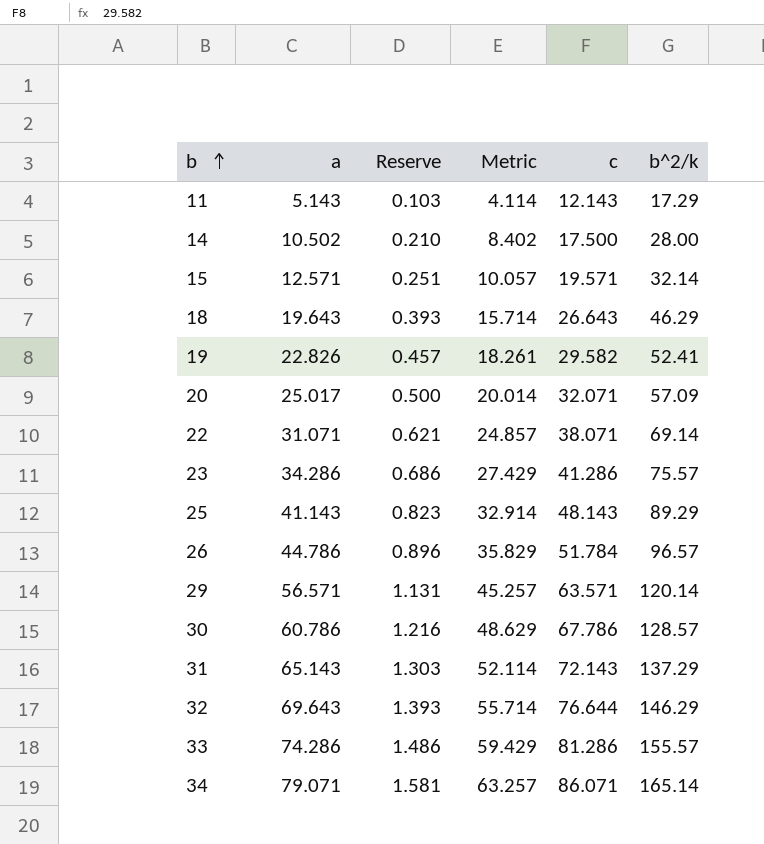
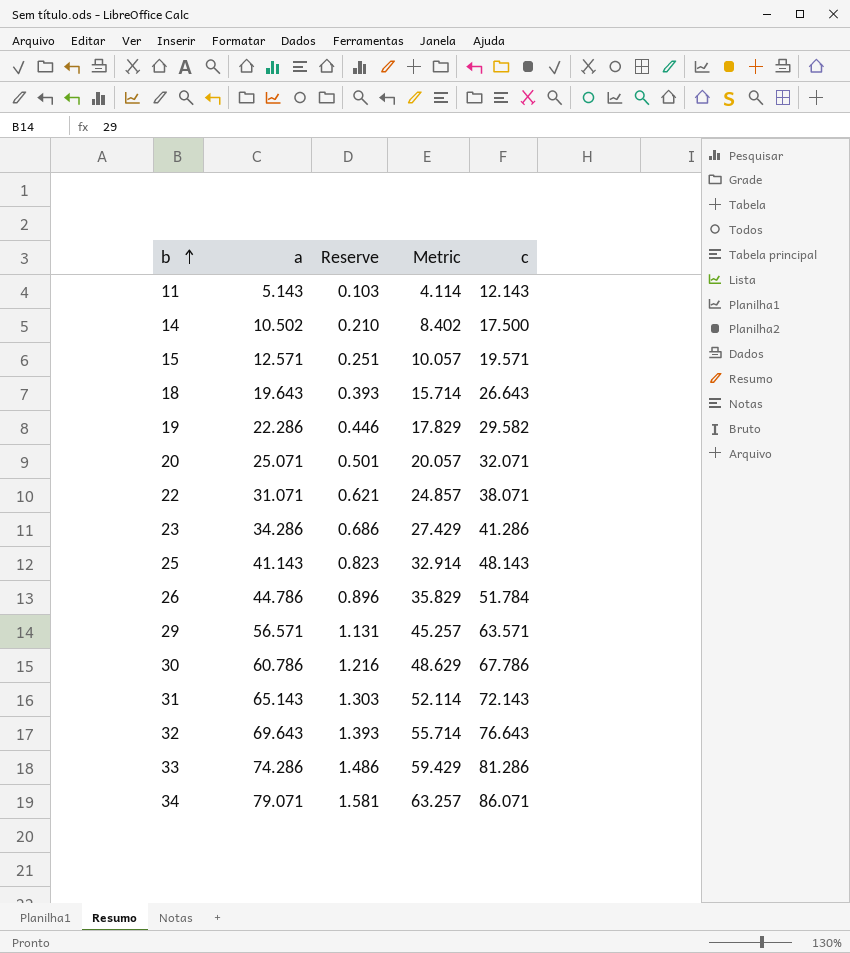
column b^2/k | formula: [a] + [c] -> none
19 | a: 22.826 -> 22.286
19 | Reserve: 0.457 -> 0.446
19 | Metric: 18.261 -> 17.829
20 | a: 25.017 -> 25.071
20 | Reserve: 0.500 -> 0.501
20 | Metric: 20.014 -> 20.057
32 | c: 76.644 -> 76.643

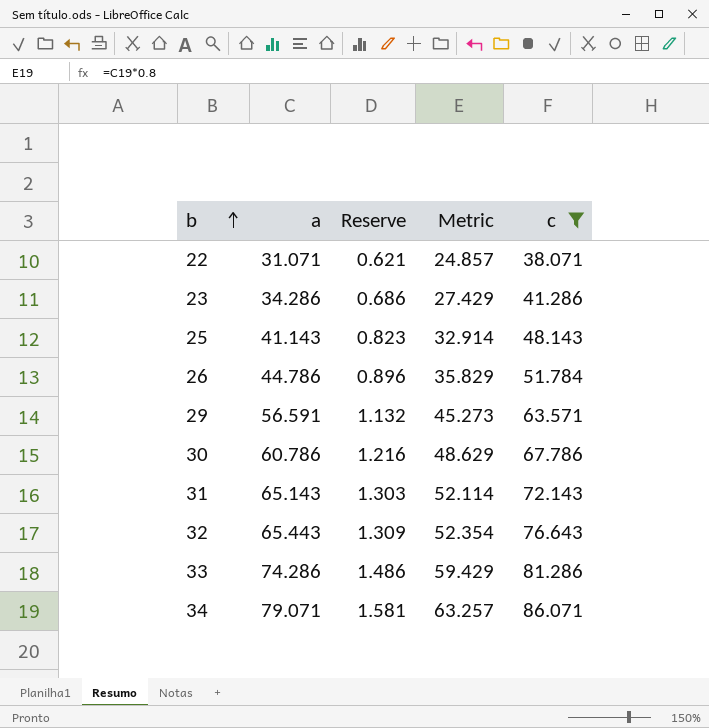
filter: none -> c >= 38.071
29 | a: 56.571 -> 56.591
29 | Reserve: 1.131 -> 1.132
29 | Metric: 45.257 -> 45.273
32 | a: 69.643 -> 65.443
32 | Reserve: 1.393 -> 1.309
32 | Metric: 55.714 -> 52.354

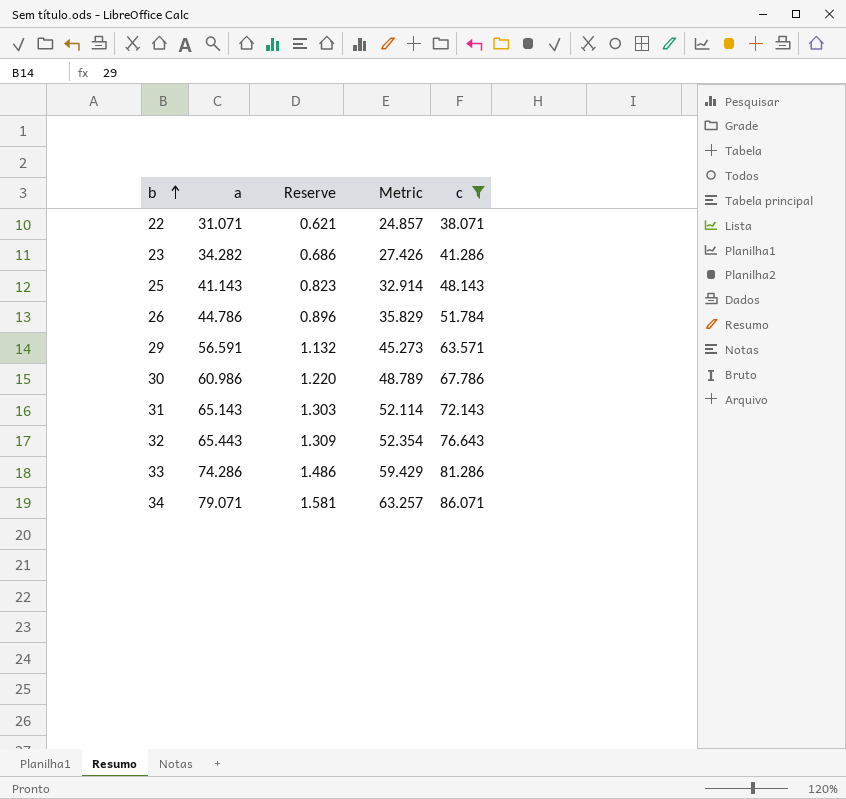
23 | a: 34.286 -> 34.282
23 | Metric: 27.429 -> 27.426
30 | a: 60.786 -> 60.986
30 | Reserve: 1.216 -> 1.220
30 | Metric: 48.629 -> 48.789

